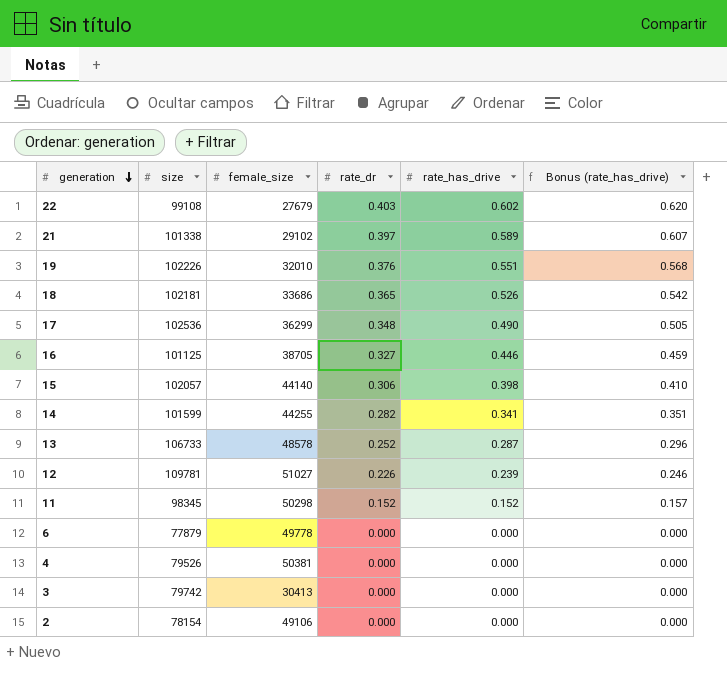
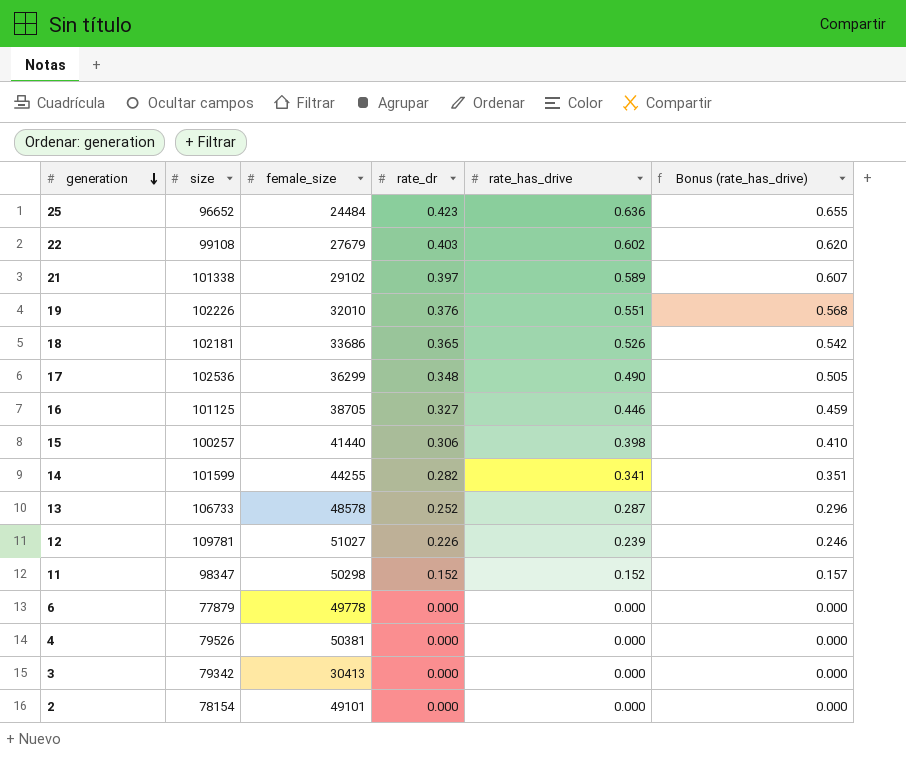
row 25: none -> 96652 | 24484 | 0.423 | 0.636 | 0.655
15 | size: 102057 -> 100257
15 | female_size: 44140 -> 41440
11 | size: 98345 -> 98347
3 | size: 79742 -> 79342
2 | female_size: 49106 -> 49101

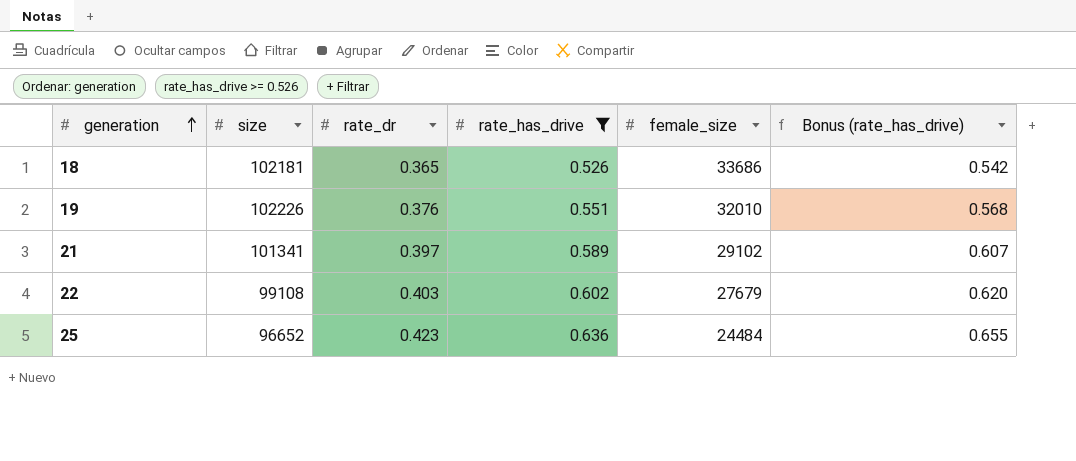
filter: none -> rate_has_drive >= 0.526
row order: generation descending -> generation ascending
column female_size | position: 3 -> 5
21 | size: 101338 -> 101341

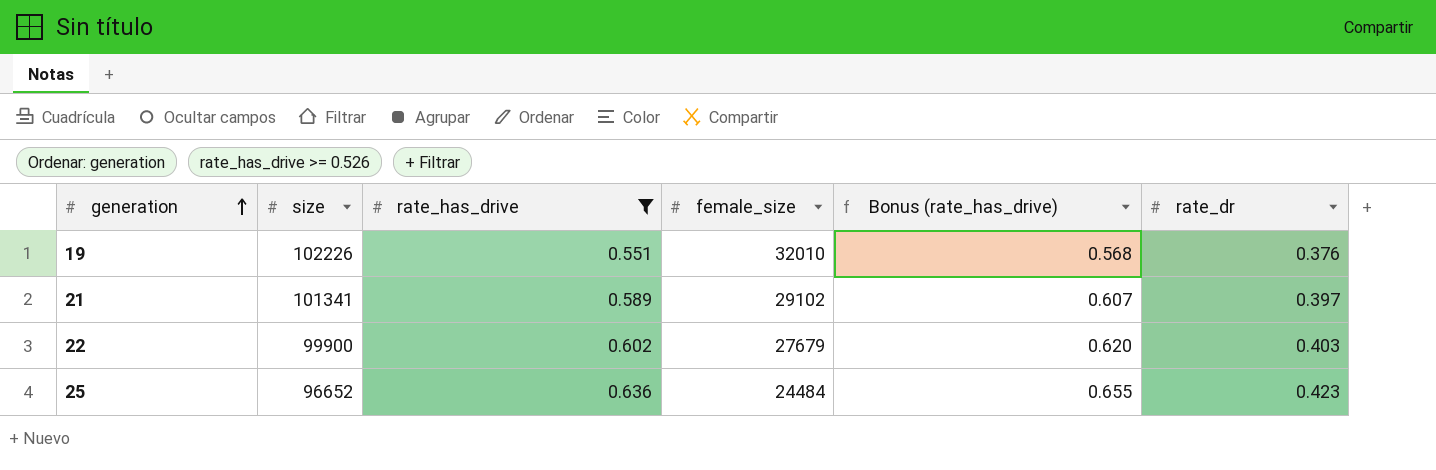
column rate_dr | position: 3 -> 6
row 18: 102181 | 0.365 | 0.526 | 33686 | 0.542 -> none
22 | size: 99108 -> 99900

